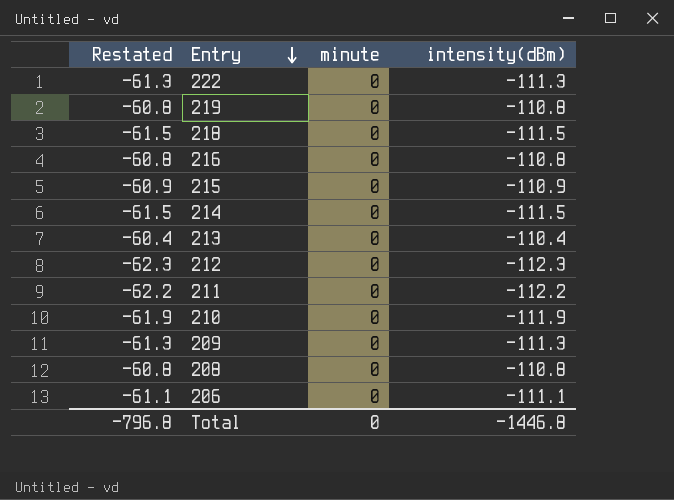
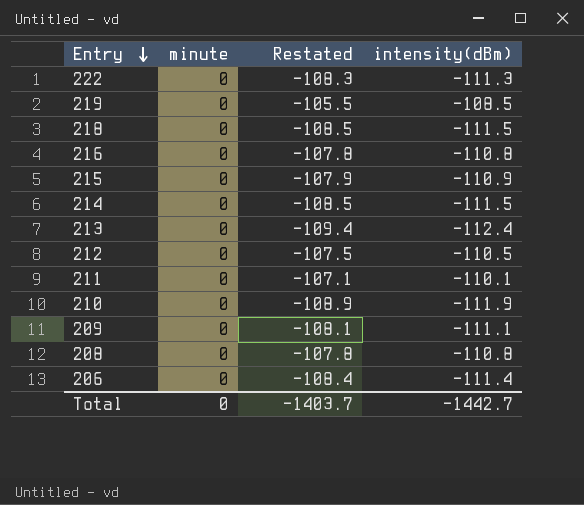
column Restated | formula: [intensity(dBm)] + 50 -> [intensity(dBm)] + 3
column Restated | position: 1 -> 3
219 | intensity(dBm): -110.8 -> -108.5
213 | intensity(dBm): -110.4 -> -112.4
212 | intensity(dBm): -112.3 -> -110.5
211 | intensity(dBm): -112.2 -> -110.1
209 | intensity(dBm): -111.3 -> -111.1
206 | intensity(dBm): -111.1 -> -111.4
Total | Restated: -796.8 -> -1403.7
Total | intensity(dBm): -1446.8 -> -1442.7

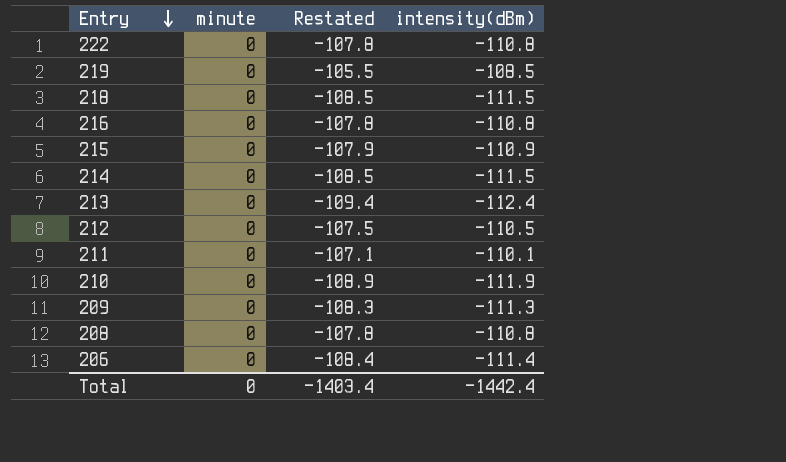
222 | Restated: -108.3 -> -107.8
222 | intensity(dBm): -111.3 -> -110.8
209 | Restated: -108.1 -> -108.3
209 | intensity(dBm): -111.1 -> -111.3
Total | Restated: -1403.7 -> -1403.4
Total | intensity(dBm): -1442.7 -> -1442.4

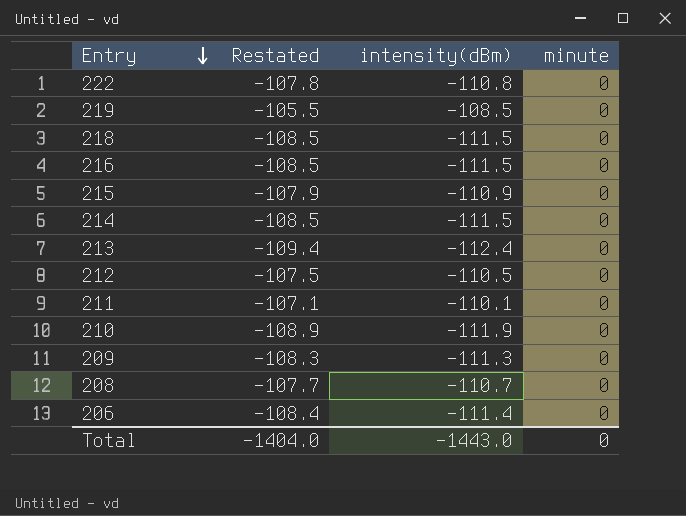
column minute | position: 2 -> 4
216 | Restated: -107.8 -> -108.5
216 | intensity(dBm): -110.8 -> -111.5
208 | Restated: -107.8 -> -107.7
208 | intensity(dBm): -110.8 -> -110.7
Total | Restated: -1403.4 -> -1404.0
Total | intensity(dBm): -1442.4 -> -1443.0

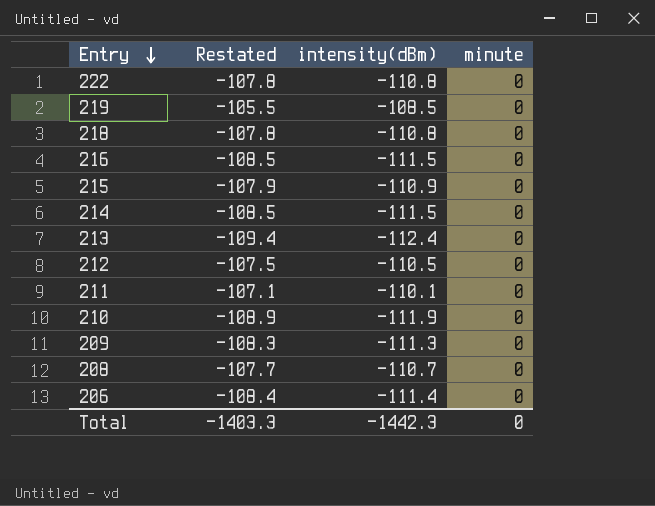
218 | Restated: -108.5 -> -107.8
218 | intensity(dBm): -111.5 -> -110.8
Total | Restated: -1404.0 -> -1403.3
Total | intensity(dBm): -1443.0 -> -1442.3

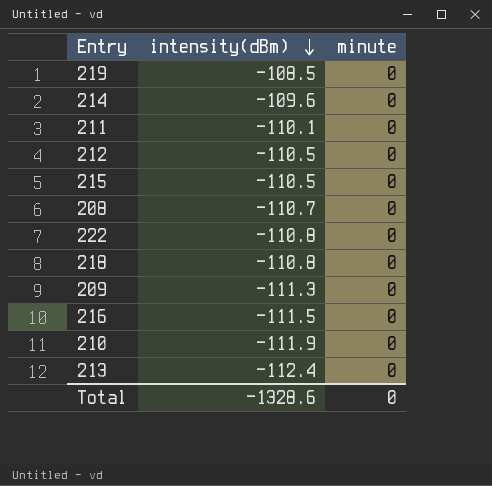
row order: Entry descending -> intensity(dBm) descending
column Restated | formula: [intensity(dBm)] + 3 -> none
row 206: -108.4 | -111.4 | 0 -> none
214 | intensity(dBm): -111.5 -> -109.6
215 | intensity(dBm): -110.9 -> -110.5
Total | intensity(dBm): -1442.3 -> -1328.6

